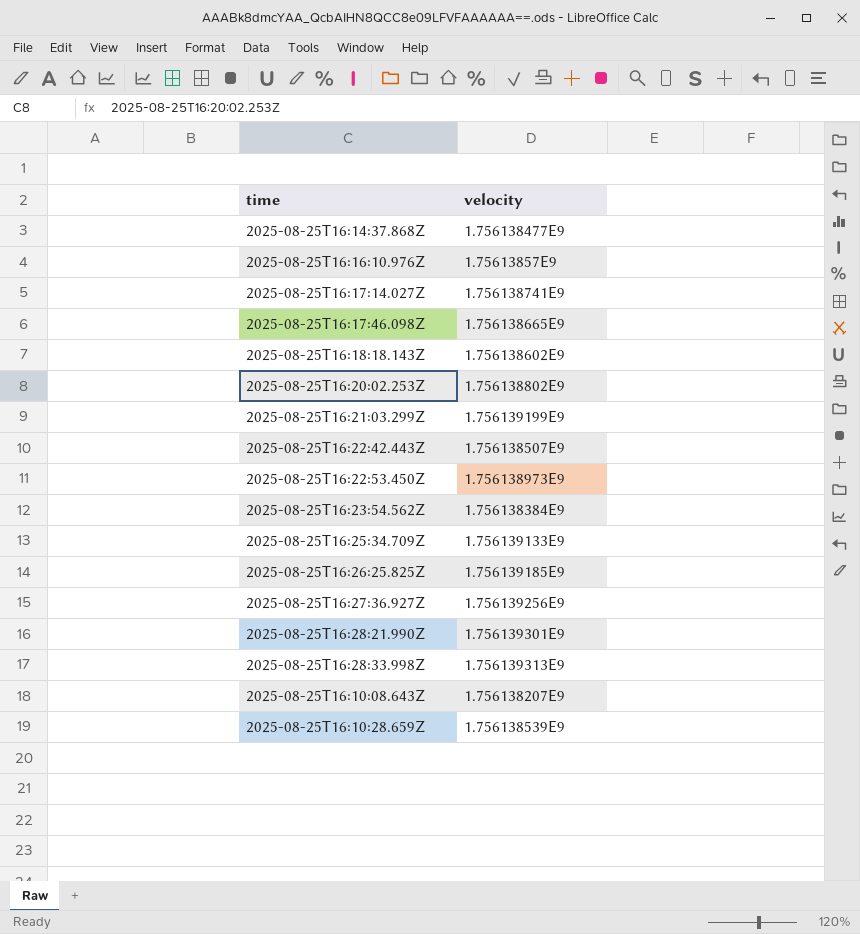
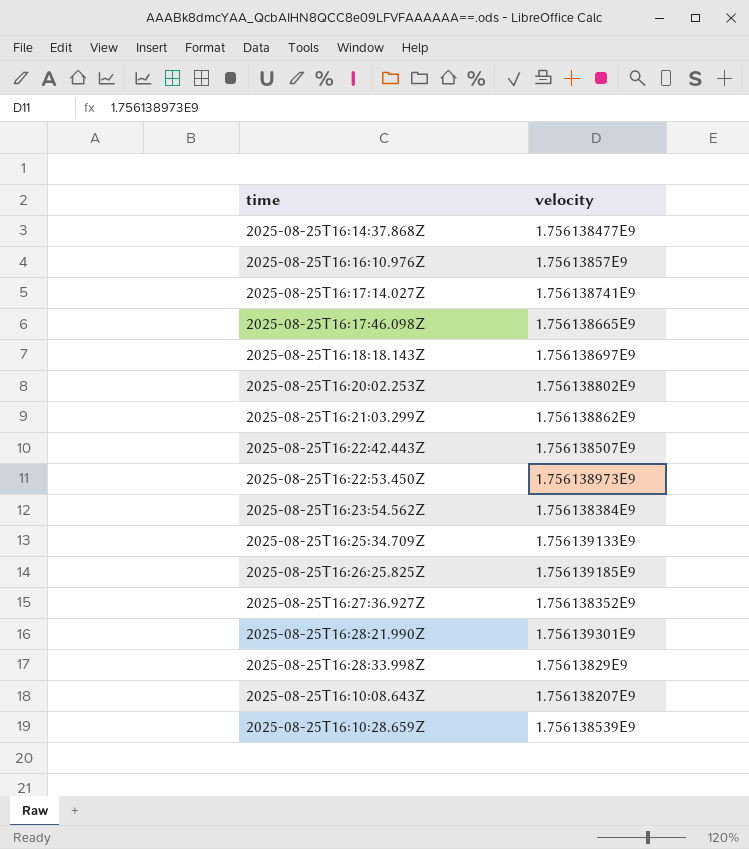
2025-08-25T16:18:18.143Z | velocity: 1.756138602E9 -> 1.756138697E9
2025-08-25T16:21:03.299Z | velocity: 1.756139199E9 -> 1.756138862E9
2025-08-25T16:27:36.927Z | velocity: 1.756139256E9 -> 1.756138352E9
2025-08-25T16:28:33.998Z | velocity: 1.756139313E9 -> 1.75613829E9

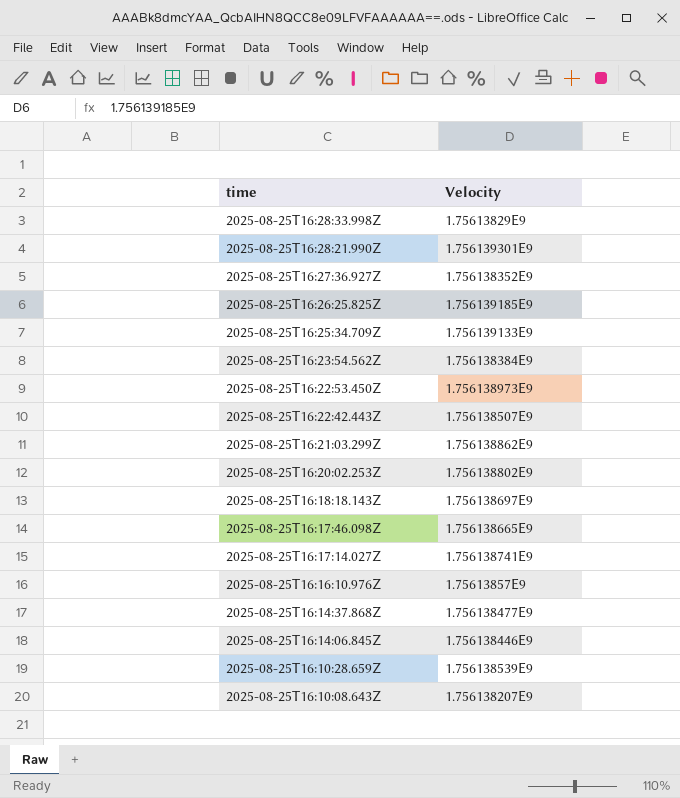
row order: none -> time descending
column name: velocity -> Velocity
row 2025-08-25T16:14:06.845Z: none -> 1.756138446E9

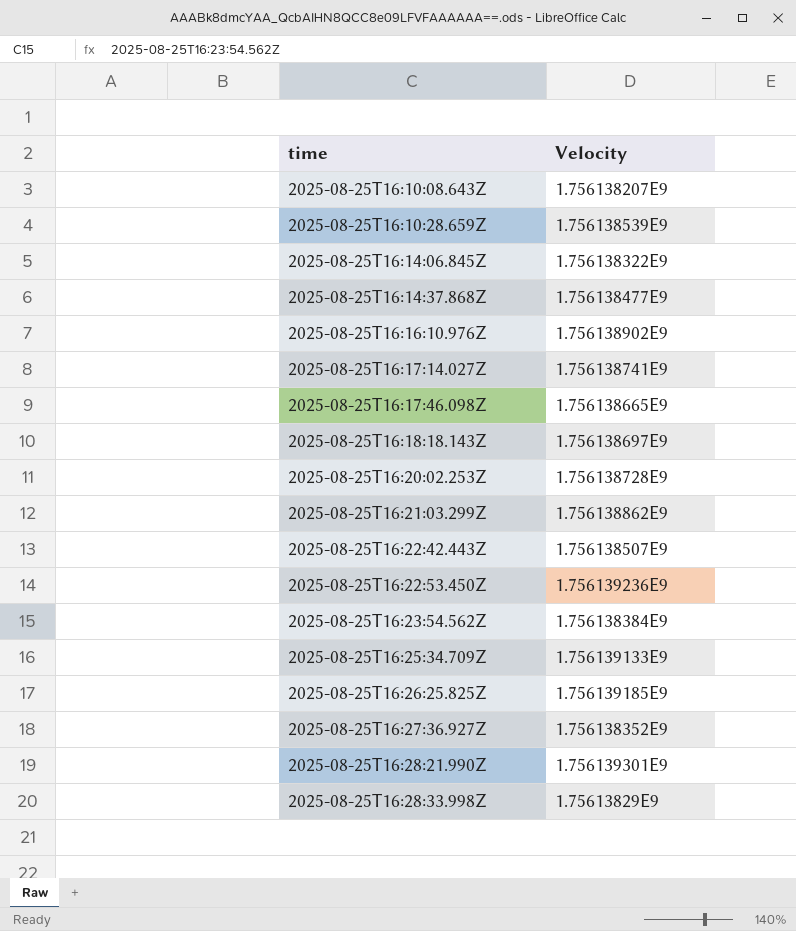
row order: time descending -> time ascending
2025-08-25T16:14:06.845Z | Velocity: 1.756138446E9 -> 1.756138322E9
2025-08-25T16:16:10.976Z | Velocity: 1.75613857E9 -> 1.756138902E9
2025-08-25T16:20:02.253Z | Velocity: 1.756138802E9 -> 1.756138728E9
2025-08-25T16:22:53.450Z | Velocity: 1.756138973E9 -> 1.756139236E9

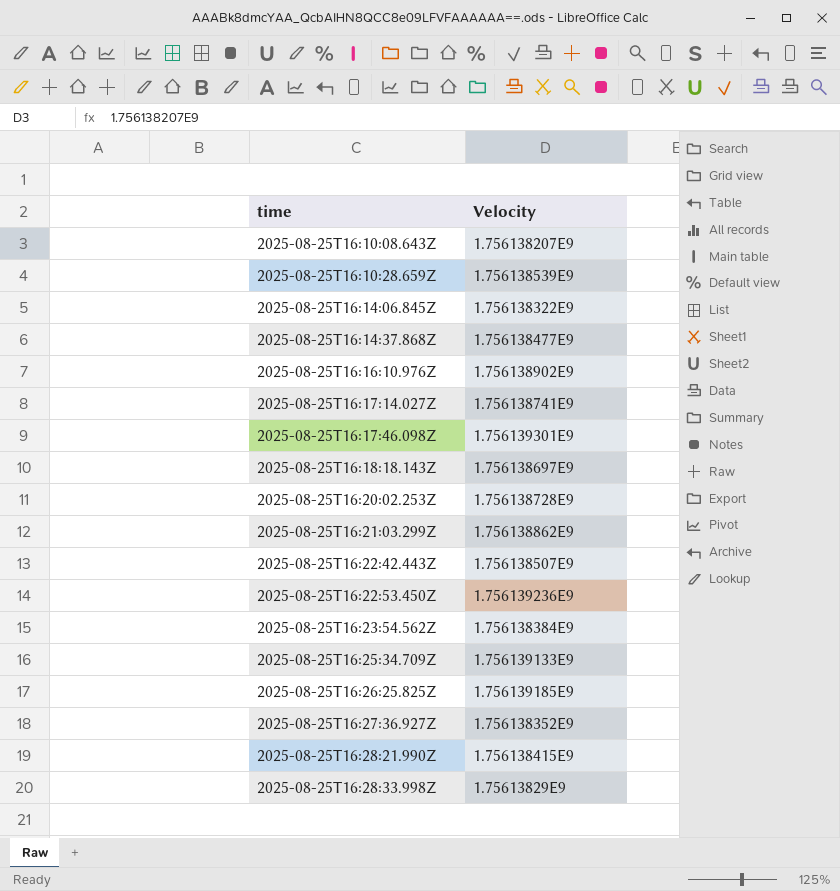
2025-08-25T16:17:46.098Z | Velocity: 1.756138665E9 -> 1.756139301E9
2025-08-25T16:28:21.990Z | Velocity: 1.756139301E9 -> 1.756138415E9

